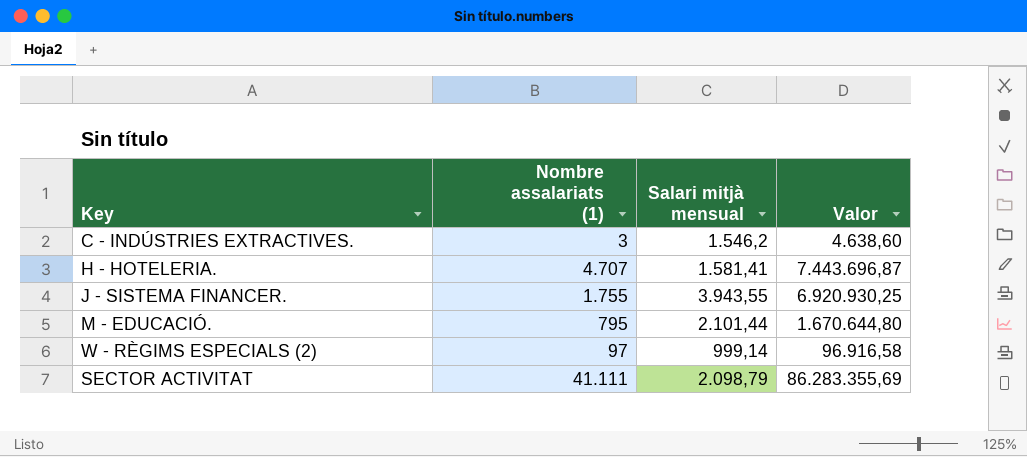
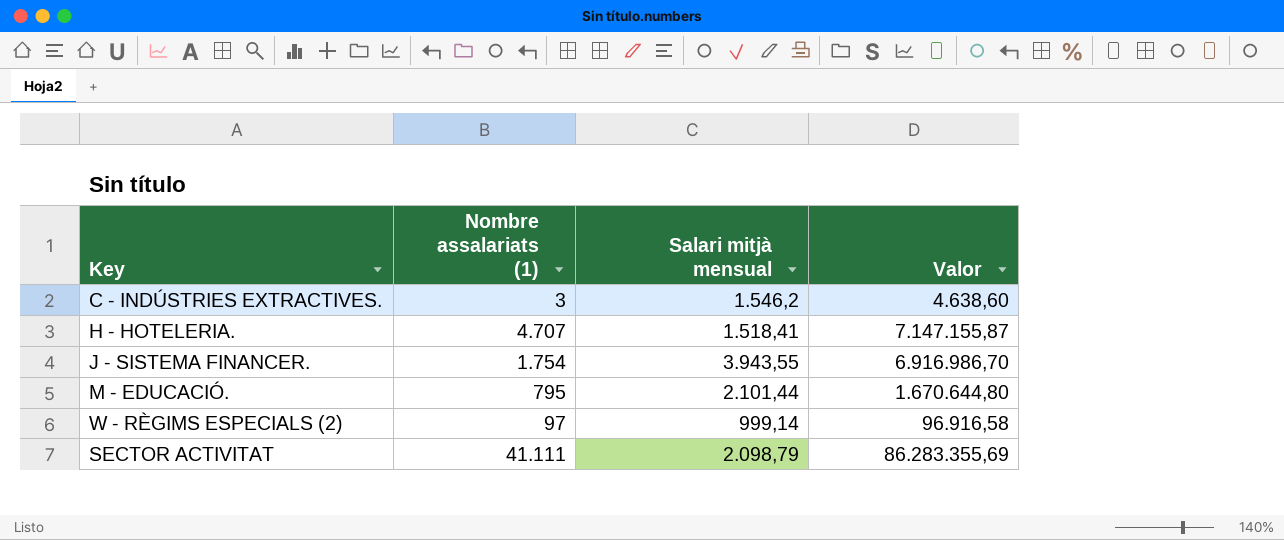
H - HOTELERIA. | Salari mitjà mensual: 1.581,41 -> 1.518,41
H - HOTELERIA. | Valor: 7.443.696,87 -> 7.147.155,87
J - SISTEMA FINANCER. | Nombre assalariats (1): 1.755 -> 1.754
J - SISTEMA FINANCER. | Valor: 6.920.930,25 -> 6.916.986,70

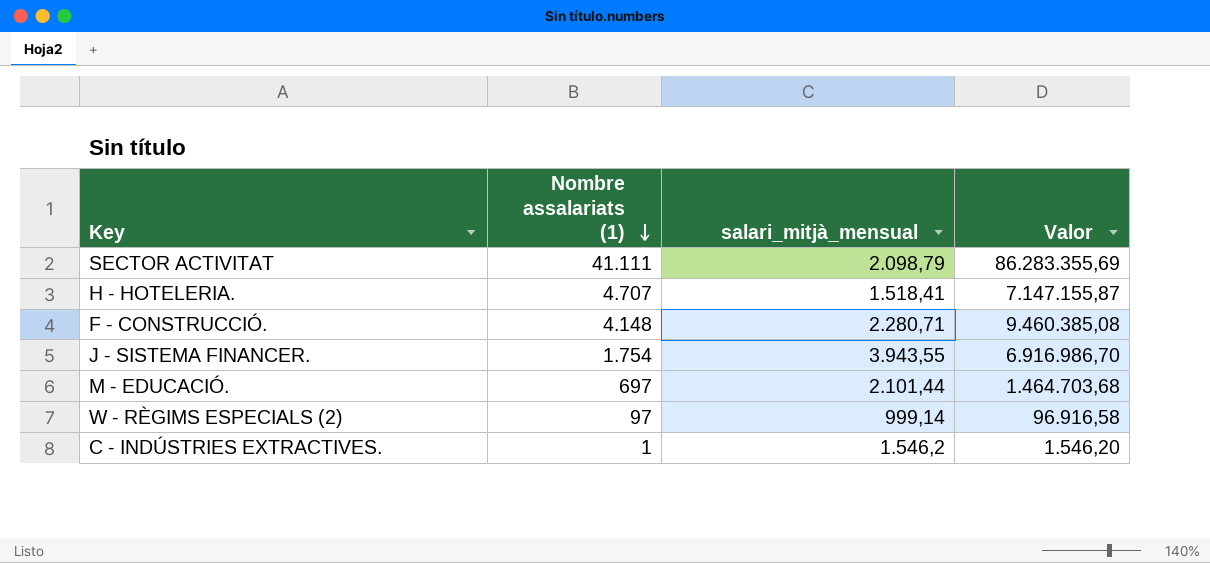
row order: none -> Nombre assalariats (1) descending
column name: Salari mitjà mensual -> salari_mitjà_mensual
row F - CONSTRUCCIÓ.: none -> 4.148 | 2.280,71 | 9.460.385,08
M - EDUCACIÓ. | Nombre assalariats (1): 795 -> 697
M - EDUCACIÓ. | Valor: 1.670.644,80 -> 1.464.703,68
C - INDÚSTRIES EXTRACTIVES. | Nombre assalariats (1): 3 -> 1
C - INDÚSTRIES EXTRACTIVES. | Valor: 4.638,60 -> 1.546,20

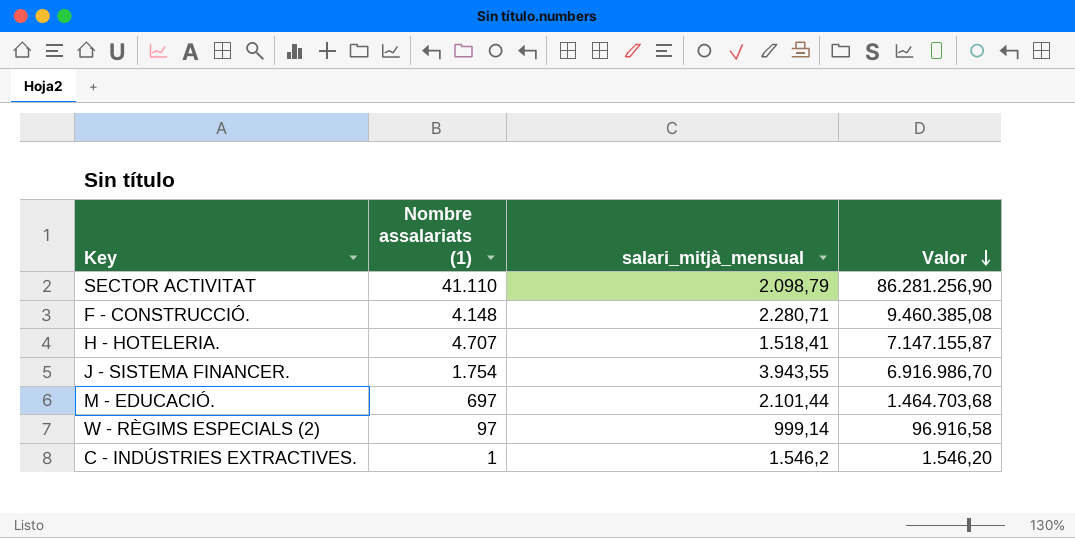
row order: Nombre assalariats (1) descending -> Valor descending
SECTOR ACTIVITAT | Nombre assalariats (1): 41.111 -> 41.110
SECTOR ACTIVITAT | Valor: 86.283.355,69 -> 86.281.256,90

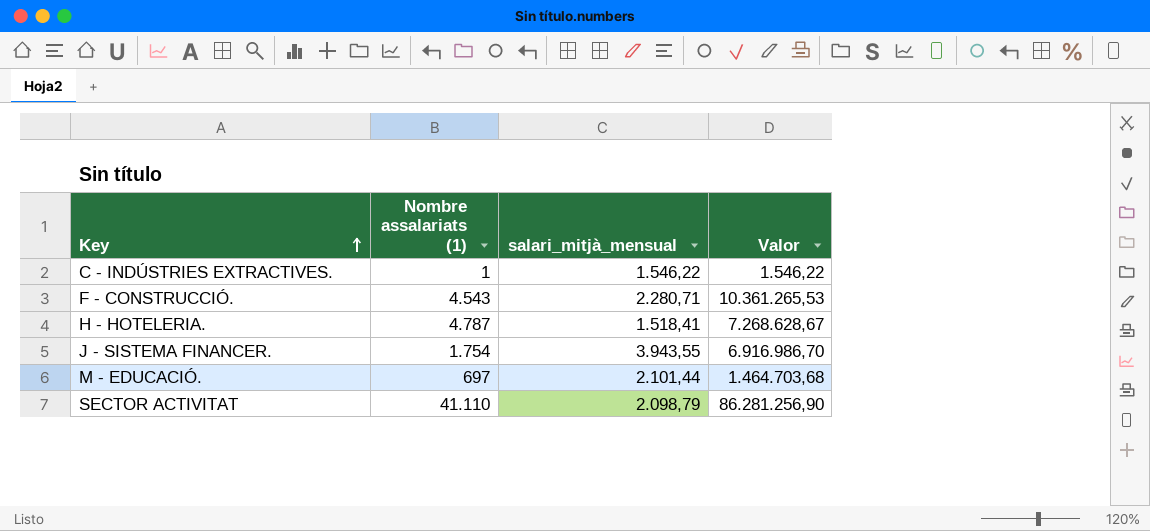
row order: Valor descending -> Key ascending
row W - RÈGIMS ESPECIALS (2): 97 | 999,14 | 96.916,58 -> none
C - INDÚSTRIES EXTRACTIVES. | salari_mitjà_mensual: 1.546,2 -> 1.546,22
C - INDÚSTRIES EXTRACTIVES. | Valor: 1.546,20 -> 1.546,22
F - CONSTRUCCIÓ. | Nombre assalariats (1): 4.148 -> 4.543
F - CONSTRUCCIÓ. | Valor: 9.460.385,08 -> 10.361.265,53
H - HOTELERIA. | Nombre assalariats (1): 4.707 -> 4.787
H - HOTELERIA. | Valor: 7.147.155,87 -> 7.268.628,67

